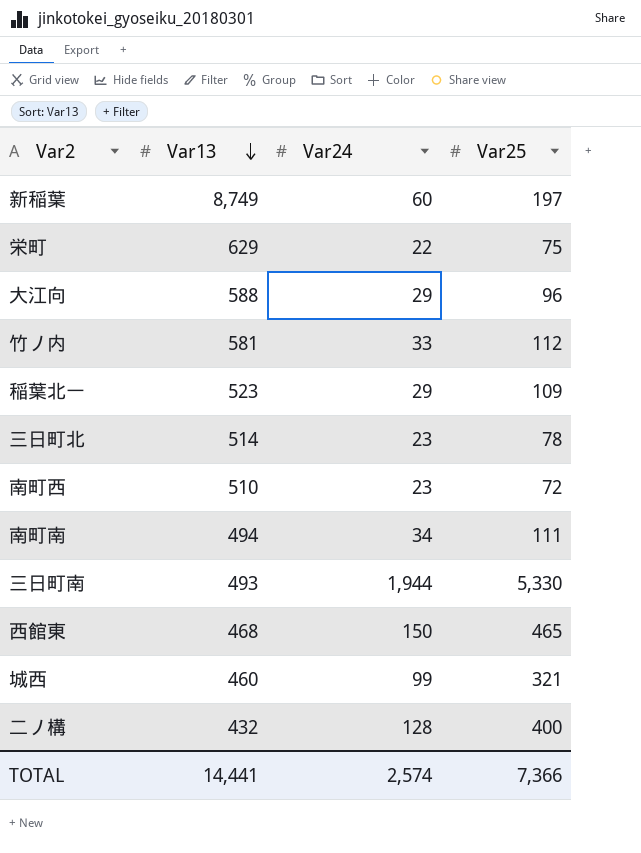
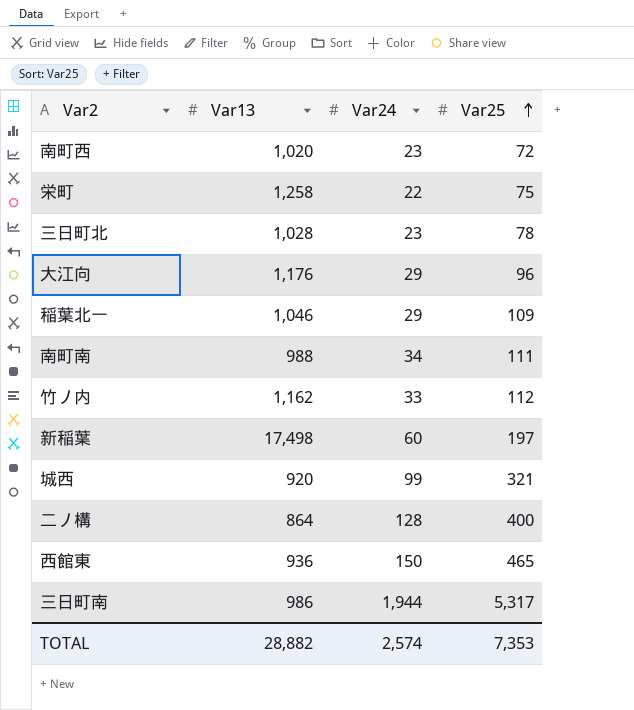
row order: Var13 descending -> Var25 ascending
南町西 | Var13: 510 -> 1,020
栄町 | Var13: 629 -> 1,258
三日町北 | Var13: 514 -> 1,028
大江向 | Var13: 588 -> 1,176
稲葉北一 | Var13: 523 -> 1,046
南町南 | Var13: 494 -> 988
竹ノ内 | Var13: 581 -> 1,162
新稲葉 | Var13: 8,749 -> 17,498
城西 | Var13: 460 -> 920
二ノ構 | Var13: 432 -> 864
西館東 | Var13: 468 -> 936
三日町南 | Var13: 493 -> 986
三日町南 | Var25: 5,330 -> 5,317
TOTAL | Var13: 14,441 -> 28,882
TOTAL | Var25: 7,366 -> 7,353

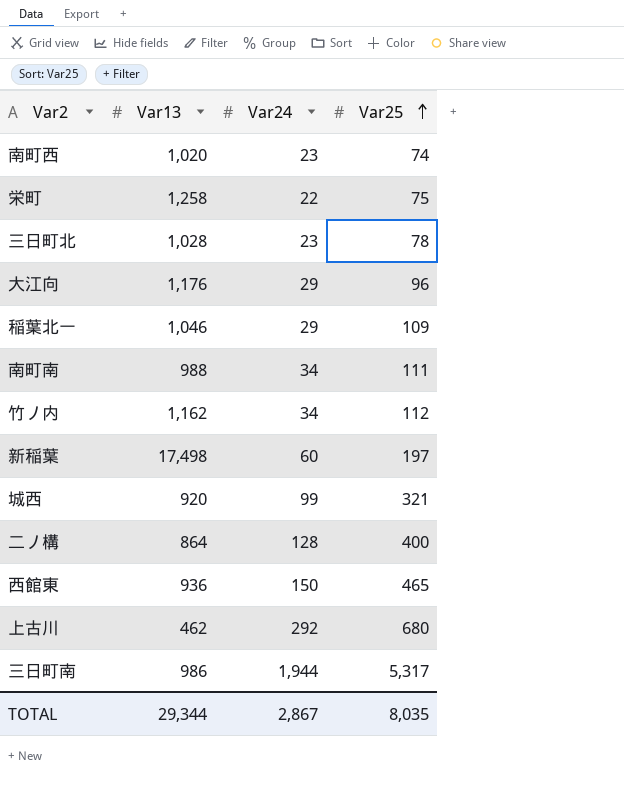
南町西 | Var25: 72 -> 74
竹ノ内 | Var24: 33 -> 34
row 上古川: none -> 462 | 292 | 680
TOTAL | Var13: 28,882 -> 29,344
TOTAL | Var24: 2,574 -> 2,867
TOTAL | Var25: 7,353 -> 8,035

